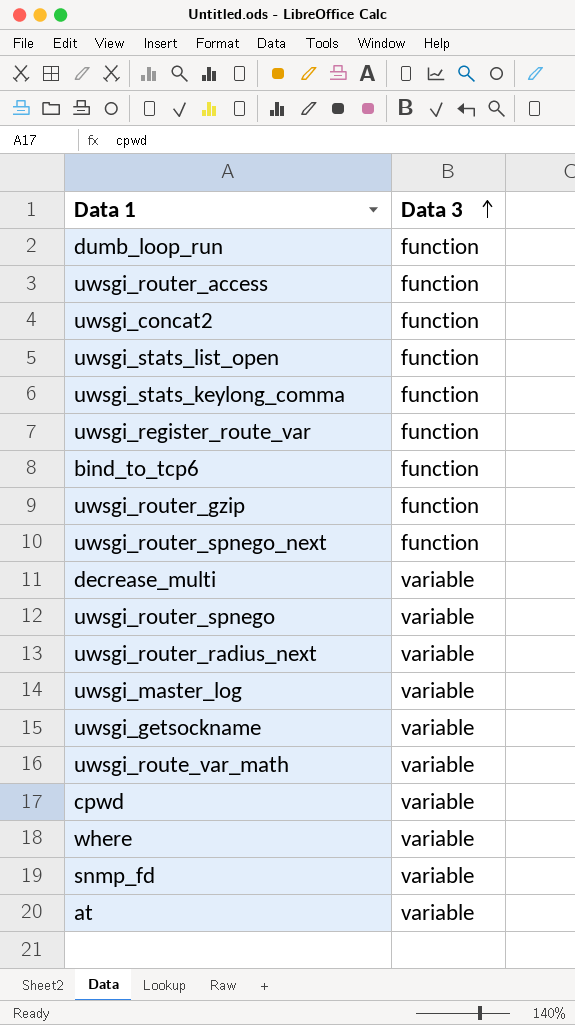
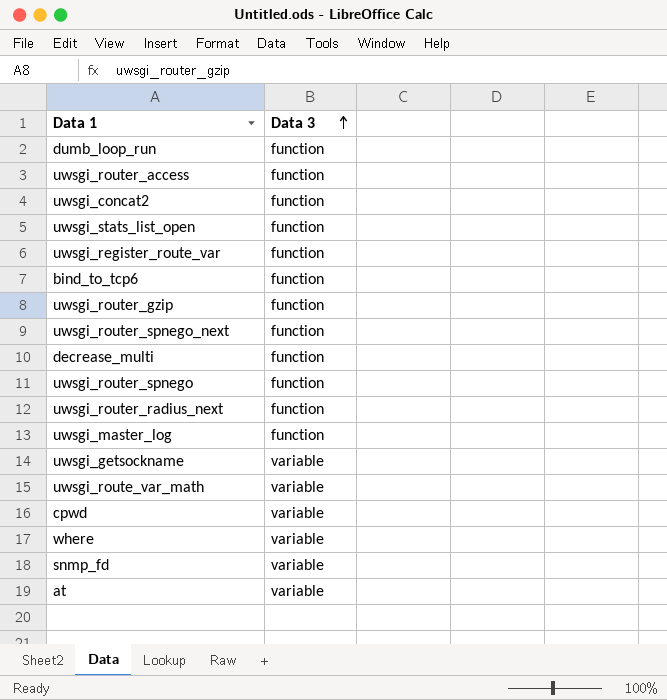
row uwsgi_stats_keylong_comma: function -> none
decrease_multi | Data 3: variable -> function
uwsgi_router_spnego | Data 3: variable -> function
uwsgi_router_radius_next | Data 3: variable -> function
uwsgi_master_log | Data 3: variable -> function

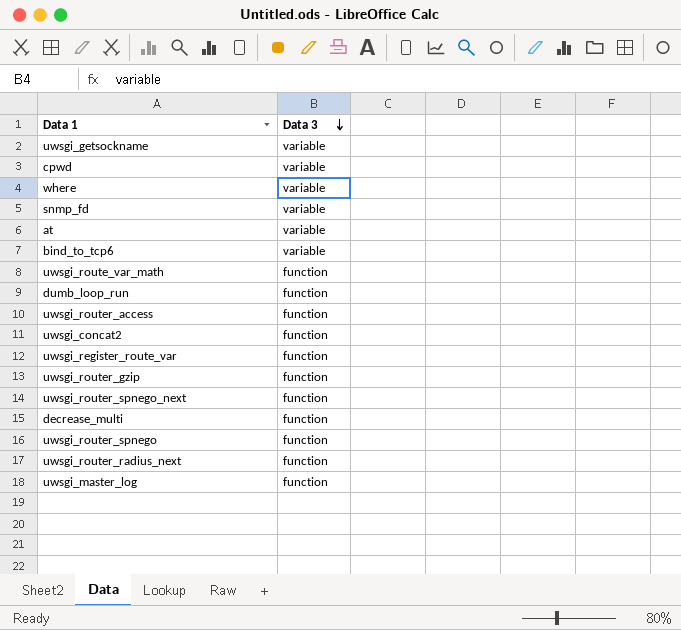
row order: Data 3 ascending -> Data 3 descending
row uwsgi_stats_list_open: function -> none
bind_to_tcp6 | Data 3: function -> variable
uwsgi_route_var_math | Data 3: variable -> function

